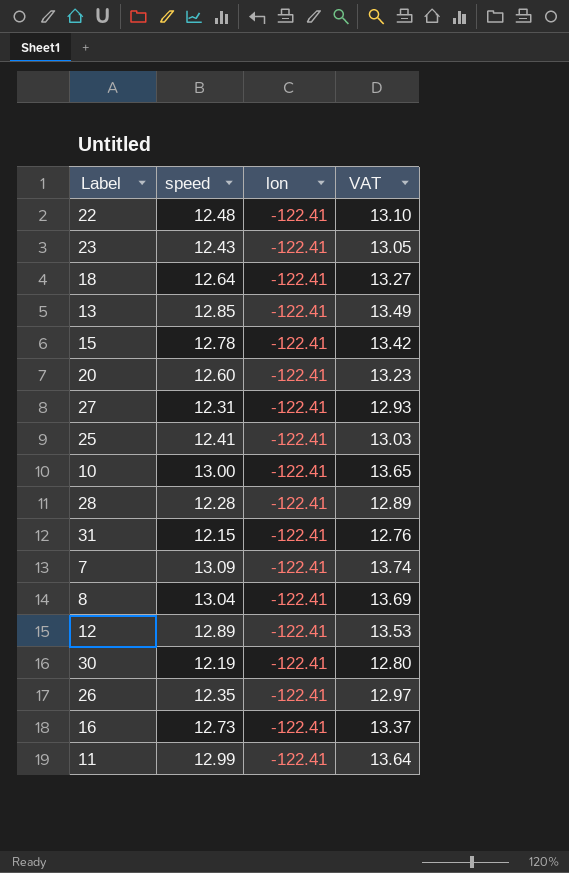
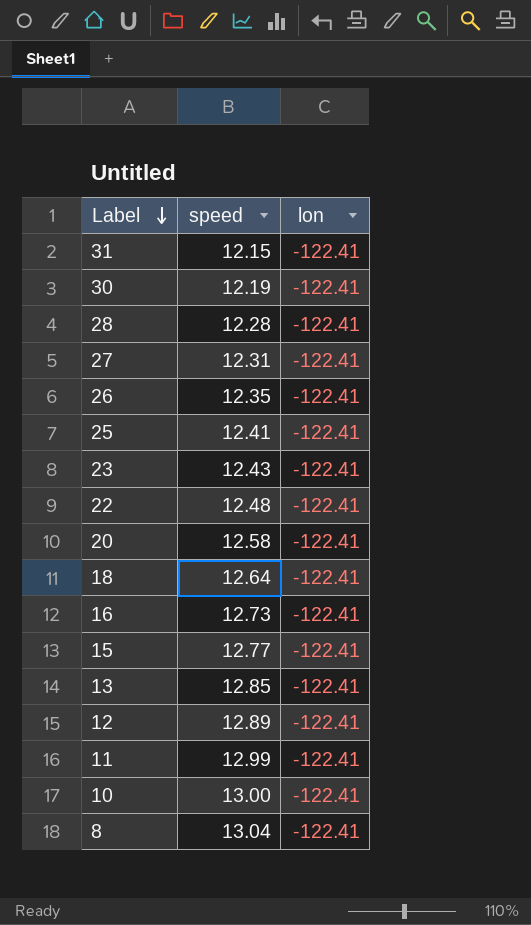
row order: none -> Label descending
column VAT | formula: [speed] * 1.05 -> none
row 7: 13.09 | -122.41 | 13.74 -> none
20 | speed: 12.60 -> 12.58
15 | speed: 12.78 -> 12.77

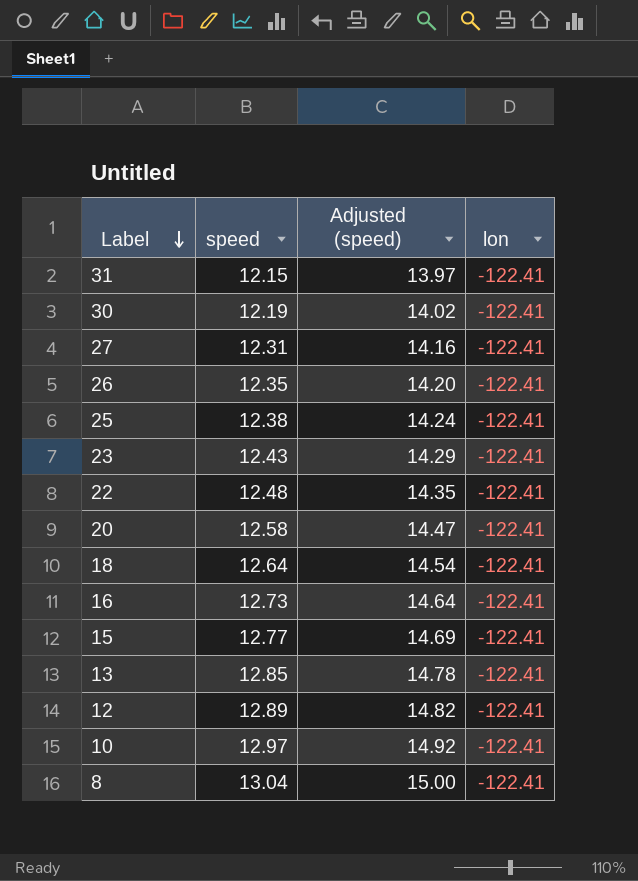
column Adjusted (speed) | formula: none -> [speed] * 1.15
row 28: 12.28 | -122.41 -> none
row 11: 12.99 | -122.41 -> none
25 | speed: 12.41 -> 12.38
10 | speed: 13.00 -> 12.97

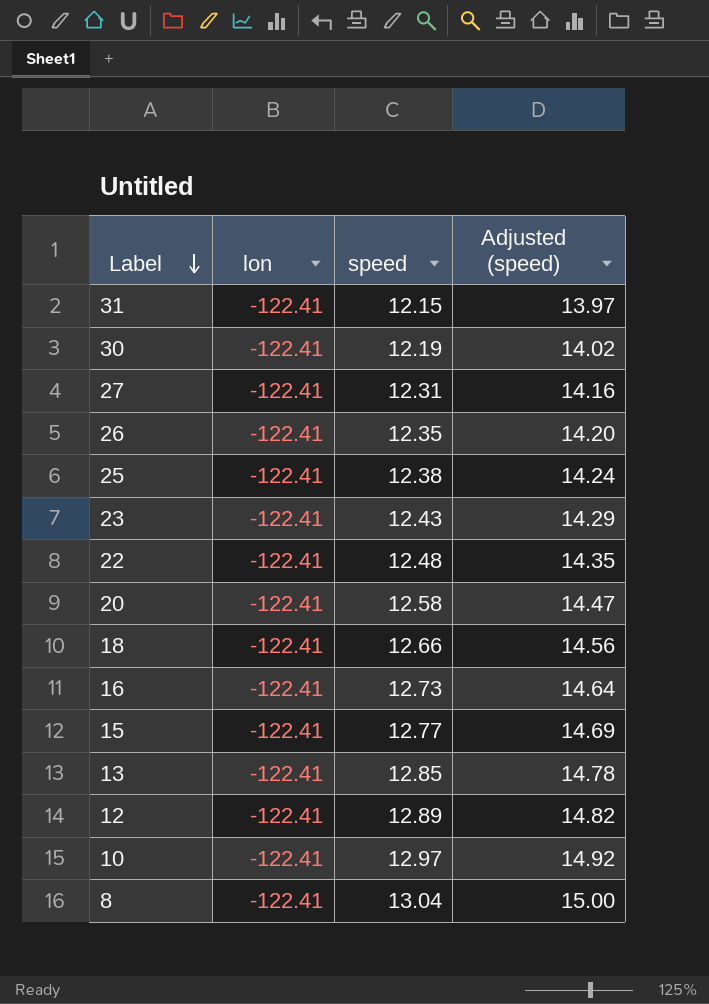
column lon | position: 4 -> 2
18 | speed: 12.64 -> 12.66
18 | Adjusted (speed): 14.54 -> 14.56

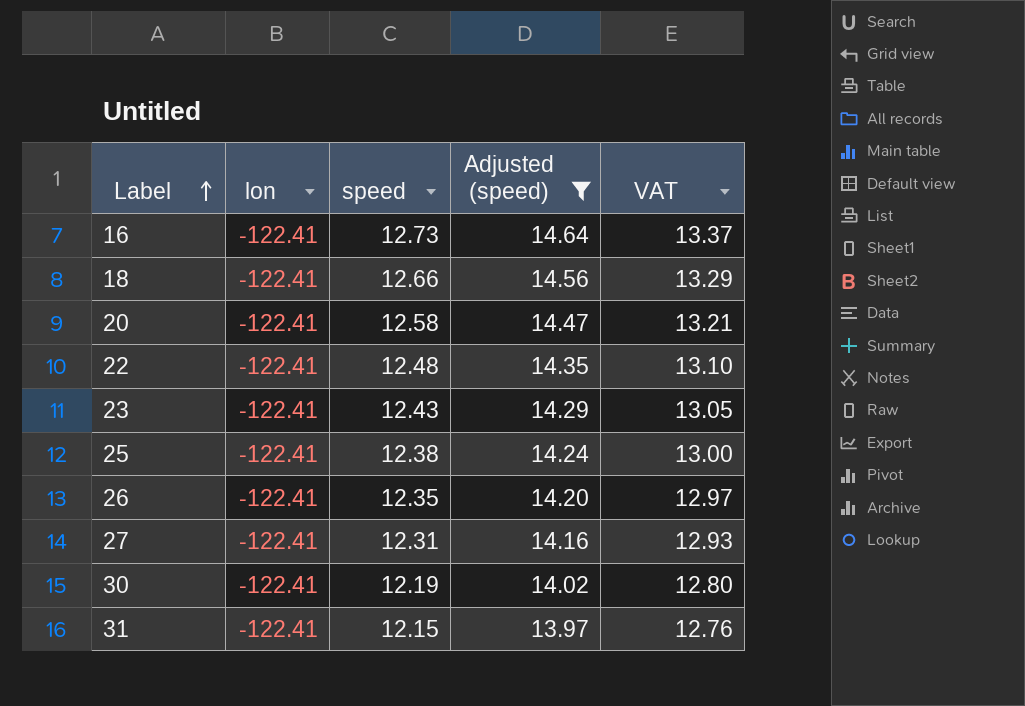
filter: none -> Adjusted (speed) <= 14.64
row order: Label descending -> Label ascending
column VAT | formula: none -> [speed] * 1.05

